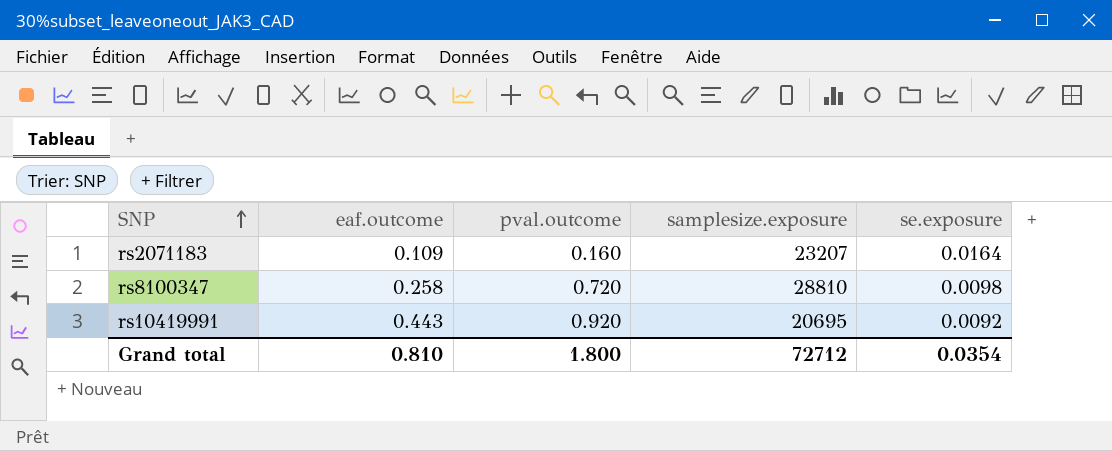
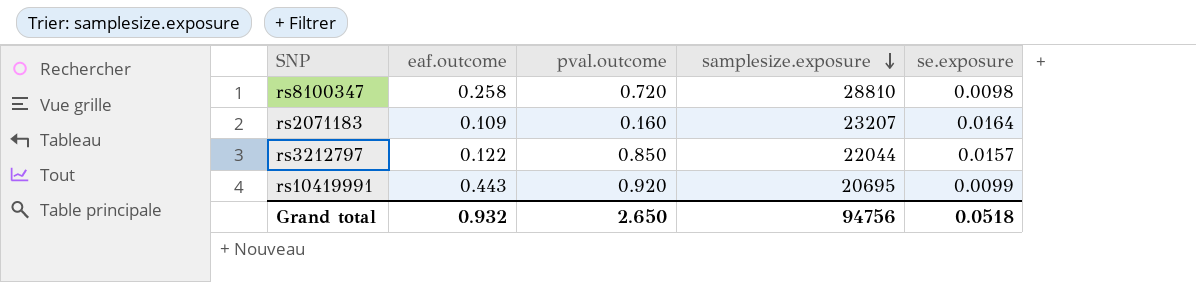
row order: SNP ascending -> samplesize.exposure descending
row rs3212797: none -> 0.122 | 0.850 | 22044 | 0.0157
rs10419991 | se.exposure: 0.0092 -> 0.0099
Grand total | eaf.outcome: 0.810 -> 0.932
Grand total | pval.outcome: 1.800 -> 2.650
Grand total | samplesize.exposure: 72712 -> 94756
Grand total | se.exposure: 0.0354 -> 0.0518

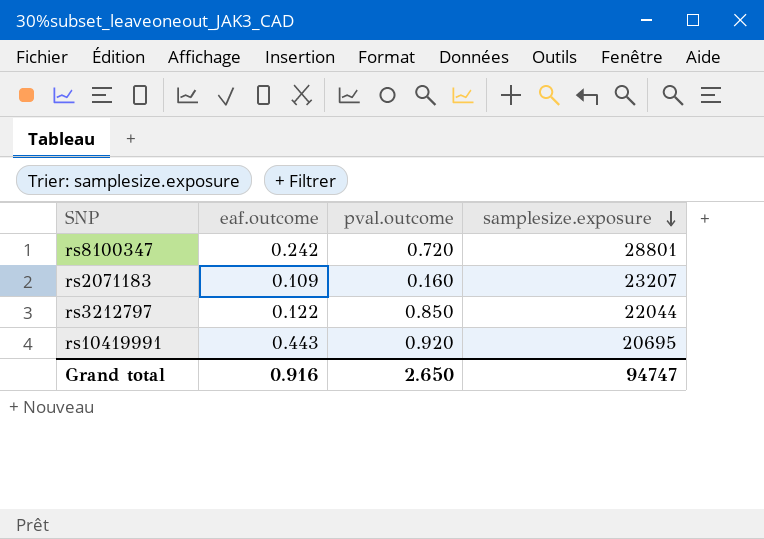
column se.exposure | position: 5 -> none
rs8100347 | eaf.outcome: 0.258 -> 0.242
rs8100347 | samplesize.exposure: 28810 -> 28801
Grand total | eaf.outcome: 0.932 -> 0.916
Grand total | samplesize.exposure: 94756 -> 94747

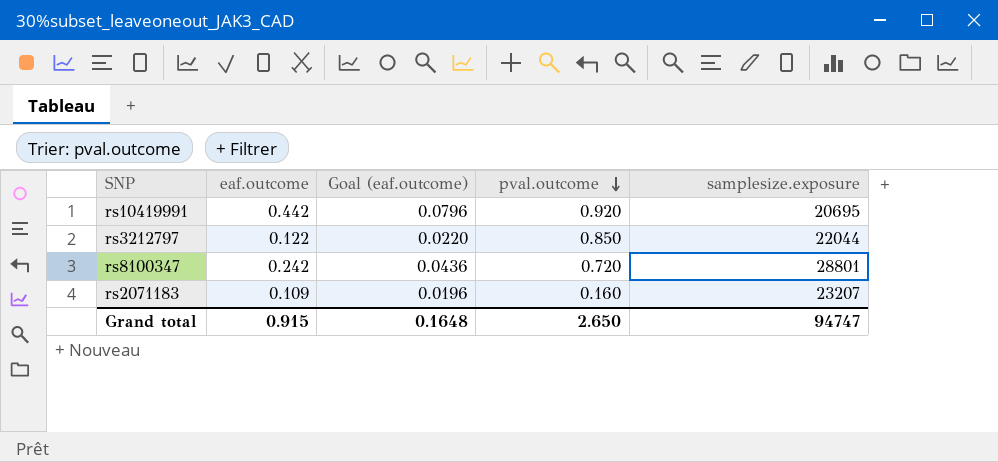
row order: samplesize.exposure descending -> pval.outcome descending
column Goal (eaf.outcome) | formula: none -> [eaf.outcome] * 0.18
rs10419991 | eaf.outcome: 0.443 -> 0.442
Grand total | eaf.outcome: 0.916 -> 0.915

